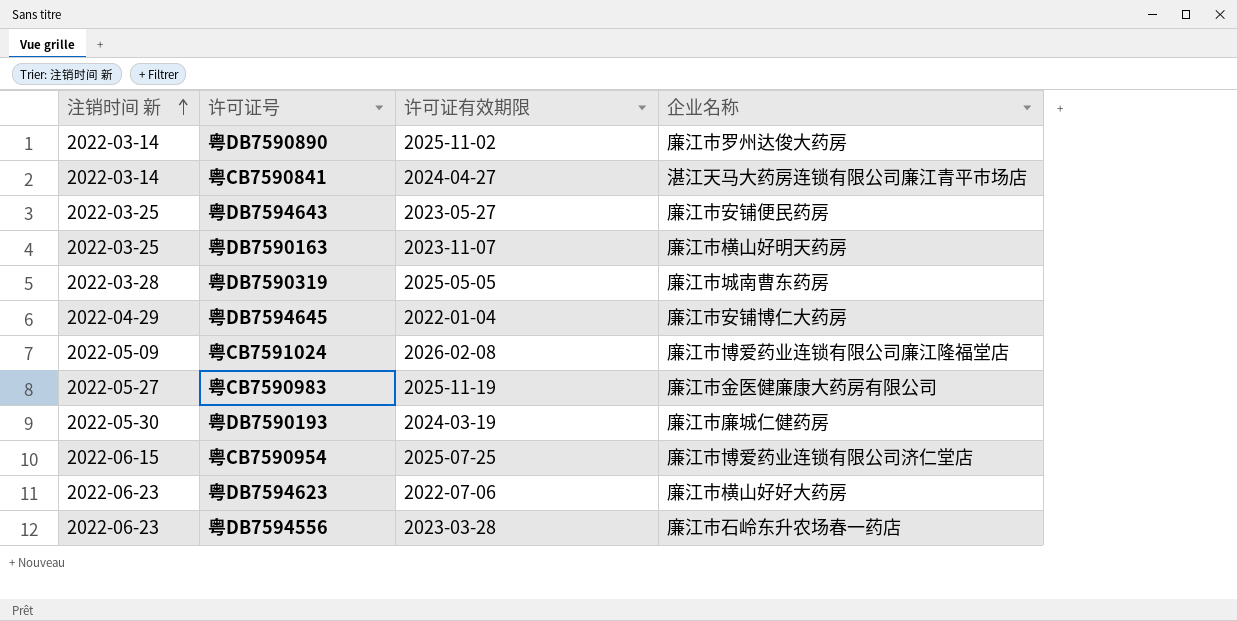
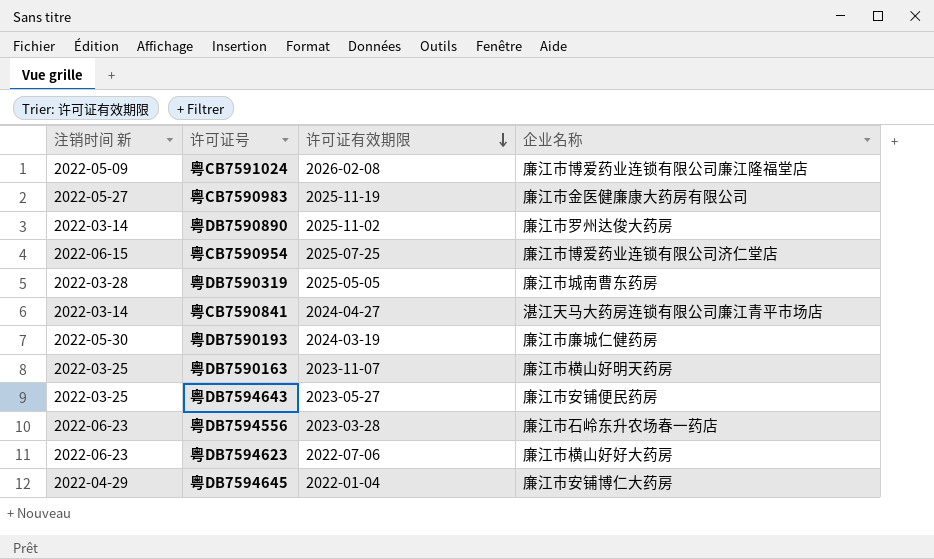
row order: 注销时间 新 ascending -> 许可证有效期限 descending

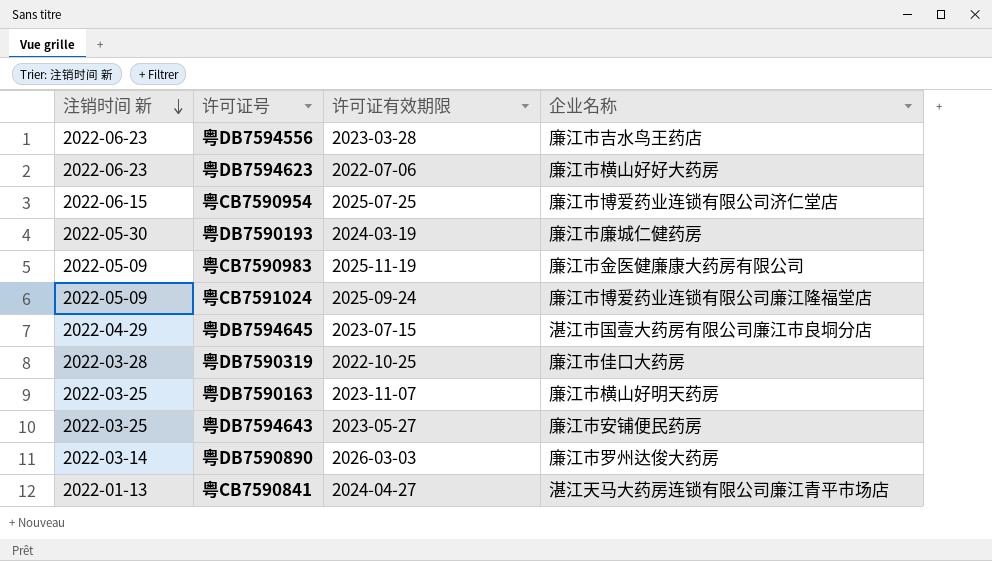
row order: 许可证有效期限 descending -> 注销时间 新 descending
粤DB7594556 | 企业名称: 廉江市石岭东升农场春一药店 -> 廉江市吉水鸟王药店
粤CB7590983 | 注销时间 新: 2022-05-27 -> 2022-05-09
粤CB7591024 | 许可证有效期限: 2026-02-08 -> 2025-09-24
粤DB7594645 | 许可证有效期限: 2022-01-04 -> 2023-07-15
粤DB7594645 | 企业名称: 廉江市安铺博仁大药房 -> 湛江市国壹大药房有限公司廉江市良垌分店
粤DB7590319 | 许可证有效期限: 2025-05-05 -> 2022-10-25
粤DB7590319 | 企业名称: 廉江市城南曹东药房 -> 廉江市佳口大药房
粤DB7590890 | 许可证有效期限: 2025-11-02 -> 2026-03-03
粤CB7590841 | 注销时间 新: 2022-03-14 -> 2022-01-13

